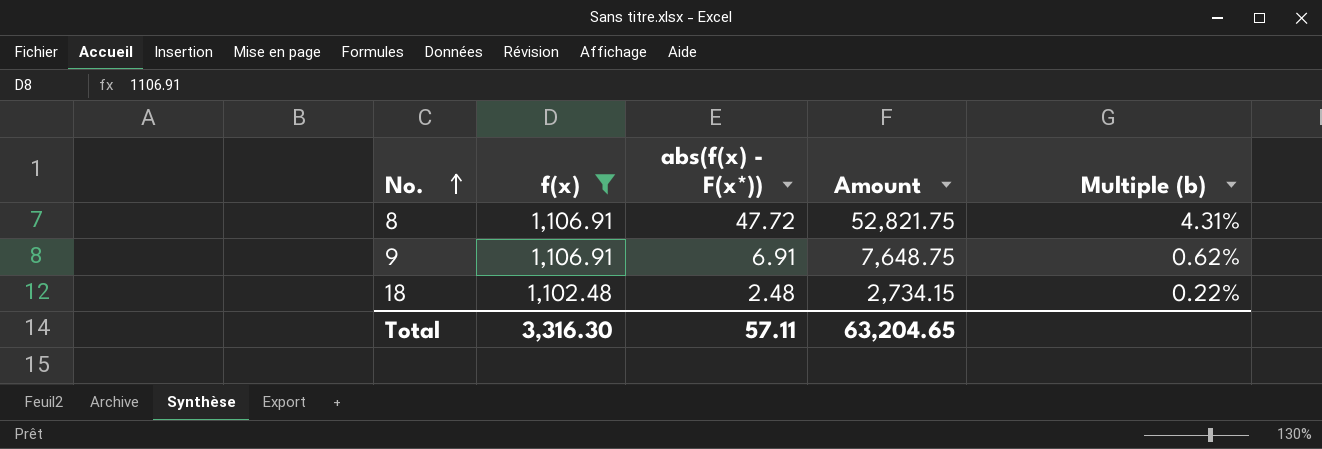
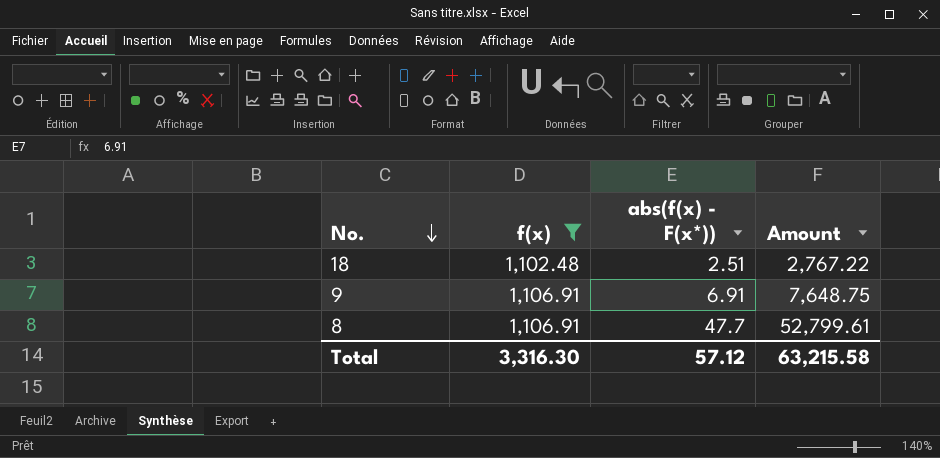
row order: No. ascending -> No. descending
column Multiple (b) | formula: [abs(f(x) - F(x*))] / [f(x)] -> none
18 | abs(f(x) - F(x*)): 2.48 -> 2.51
18 | Amount: 2,734.15 -> 2,767.22
8 | abs(f(x) - F(x*)): 47.72 -> 47.7
8 | Amount: 52,821.75 -> 52,799.61
Total | abs(f(x) - F(x*)): 57.11 -> 57.12
Total | Amount: 63,204.65 -> 63,215.58

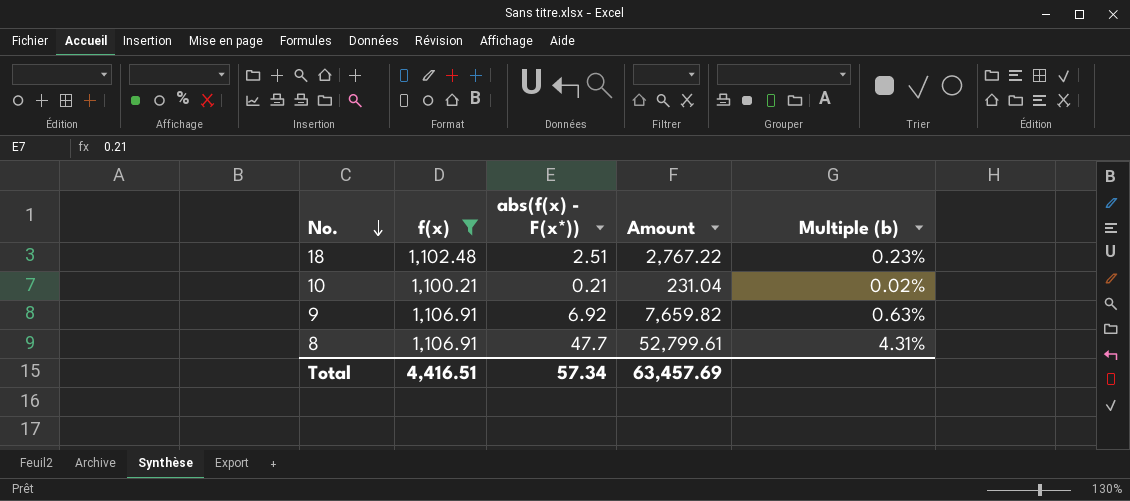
column Multiple (b) | formula: none -> [abs(f(x) - F(x*))] / [f(x)]
row 10: none -> 1,100.21 | 0.21 | 231.04 | 0.02%
9 | abs(f(x) - F(x*)): 6.91 -> 6.92
9 | Amount: 7,648.75 -> 7,659.82
Total | f(x): 3,316.30 -> 4,416.51
Total | abs(f(x) - F(x*)): 57.12 -> 57.34
Total | Amount: 63,215.58 -> 63,457.69

